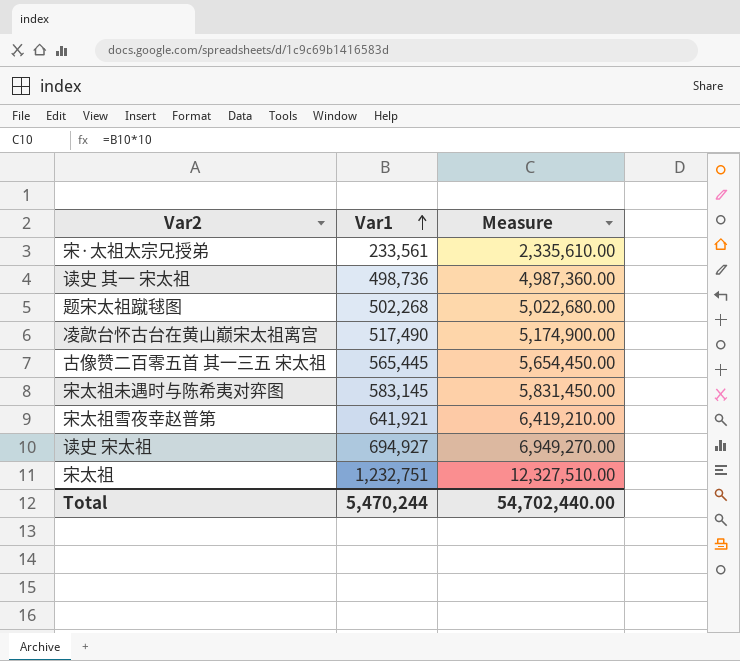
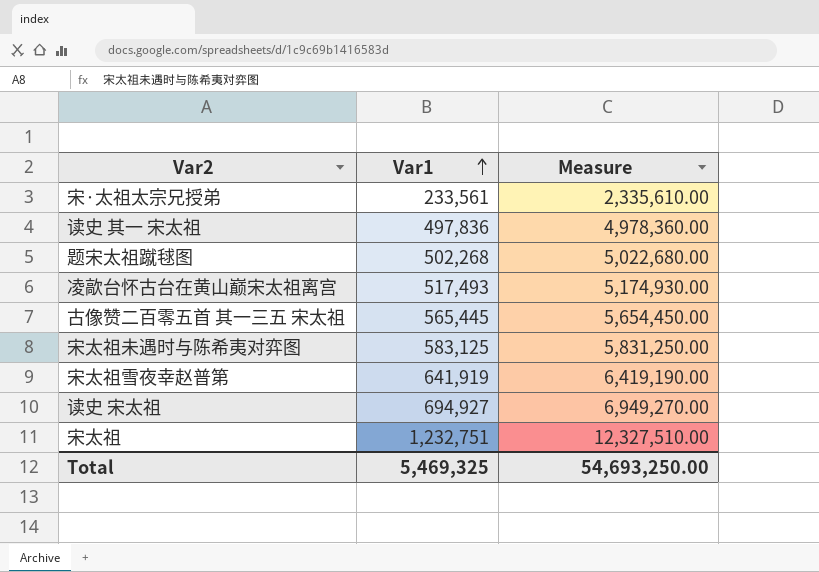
读史 其一 宋太祖 | Var1: 498,736 -> 497,836
读史 其一 宋太祖 | Measure: 4,987,360.00 -> 4,978,360.00
凌歊台怀古台在黄山巅宋太祖离宫 | Var1: 517,490 -> 517,493
凌歊台怀古台在黄山巅宋太祖离宫 | Measure: 5,174,900.00 -> 5,174,930.00
宋太祖未遇时与陈希夷对弈图 | Var1: 583,145 -> 583,125
宋太祖未遇时与陈希夷对弈图 | Measure: 5,831,450.00 -> 5,831,250.00
宋太祖雪夜幸赵普第 | Var1: 641,921 -> 641,919
宋太祖雪夜幸赵普第 | Measure: 6,419,210.00 -> 6,419,190.00
Total | Var1: 5,470,244 -> 5,469,325
Total | Measure: 54,702,440.00 -> 54,693,250.00

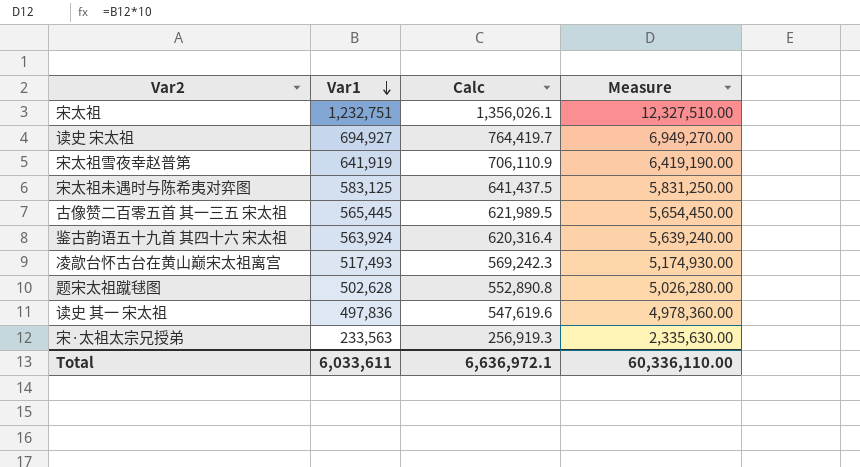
row order: Var1 ascending -> Var1 descending
column Calc | formula: none -> [Var1] * 1.1
row 鉴古韵语五十九首 其四十六 宋太祖: none -> 563,924 | 620,316.4 | 5,639,240.00
题宋太祖蹴毬图 | Var1: 502,268 -> 502,628
题宋太祖蹴毬图 | Measure: 5,022,680.00 -> 5,026,280.00
宋·太祖太宗兄授弟 | Var1: 233,561 -> 233,563
宋·太祖太宗兄授弟 | Measure: 2,335,610.00 -> 2,335,630.00
Total | Var1: 5,469,325 -> 6,033,611
Total | Measure: 54,693,250.00 -> 60,336,110.00

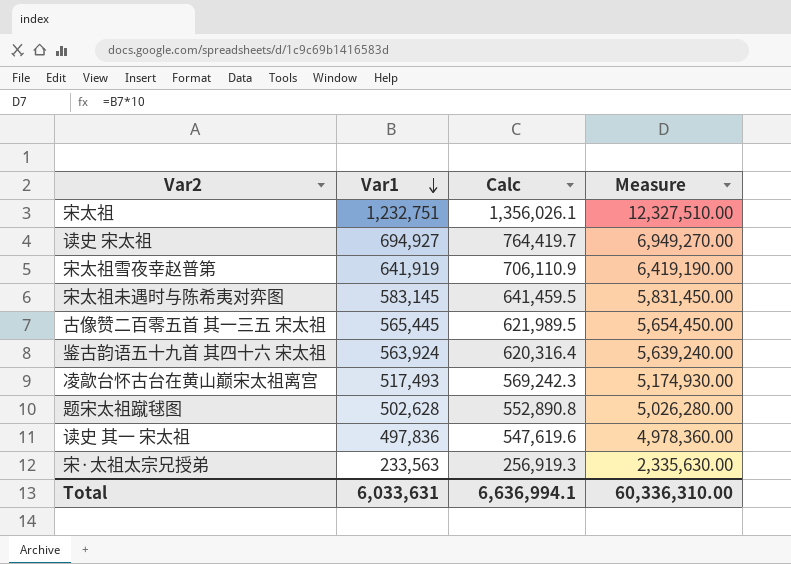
宋太祖未遇时与陈希夷对弈图 | Var1: 583,125 -> 583,145
宋太祖未遇时与陈希夷对弈图 | Calc: 641,437.5 -> 641,459.5
宋太祖未遇时与陈希夷对弈图 | Measure: 5,831,250.00 -> 5,831,450.00
Total | Var1: 6,033,611 -> 6,033,631
Total | Calc: 6,636,972.1 -> 6,636,994.1
Total | Measure: 60,336,110.00 -> 60,336,310.00

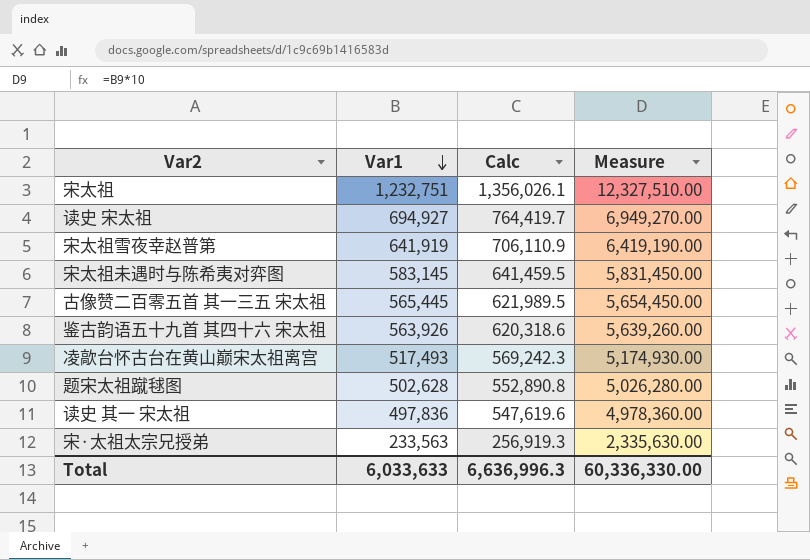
鉴古韵语五十九首 其四十六 宋太祖 | Var1: 563,924 -> 563,926
鉴古韵语五十九首 其四十六 宋太祖 | Calc: 620,316.4 -> 620,318.6
鉴古韵语五十九首 其四十六 宋太祖 | Measure: 5,639,240.00 -> 5,639,260.00
Total | Var1: 6,033,631 -> 6,033,633
Total | Calc: 6,636,994.1 -> 6,636,996.3
Total | Measure: 60,336,310.00 -> 60,336,330.00

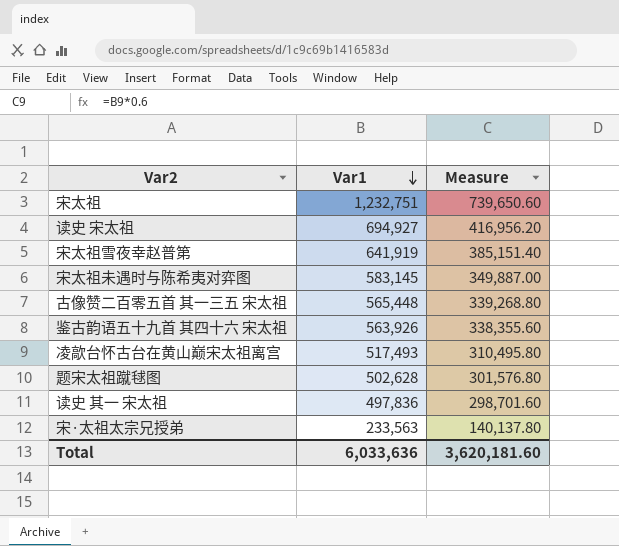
column Calc | formula: [Var1] * 1.1 -> none
column Measure | formula: [Var1] * 10 -> [Var1] * 0.6
古像赞二百零五首 其一三五 宋太祖 | Var1: 565,445 -> 565,448
Total | Var1: 6,033,633 -> 6,033,636
Total | Measure: 60,336,330.00 -> 3,620,181.60

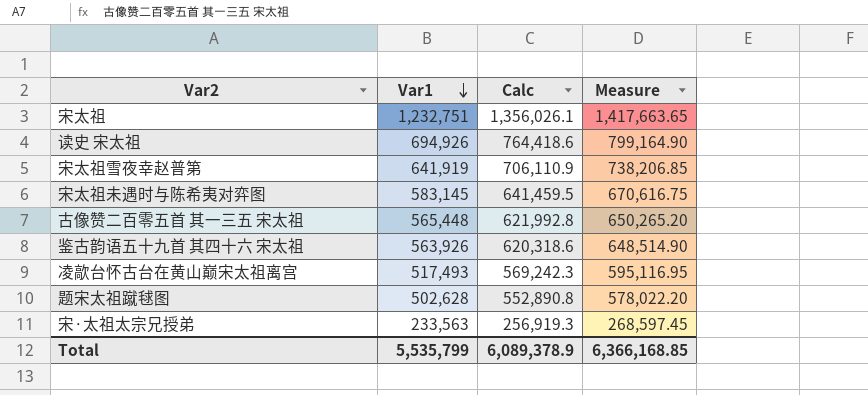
column Calc | formula: none -> [Var1] * 1.1
column Measure | formula: [Var1] * 0.6 -> [Var1] * 1.15
row 读史 其一 宋太祖: 497,836 | 298,701.60 -> none
读史 宋太祖 | Var1: 694,927 -> 694,926
Total | Var1: 6,033,636 -> 5,535,799
Total | Measure: 3,620,181.60 -> 6,366,168.85

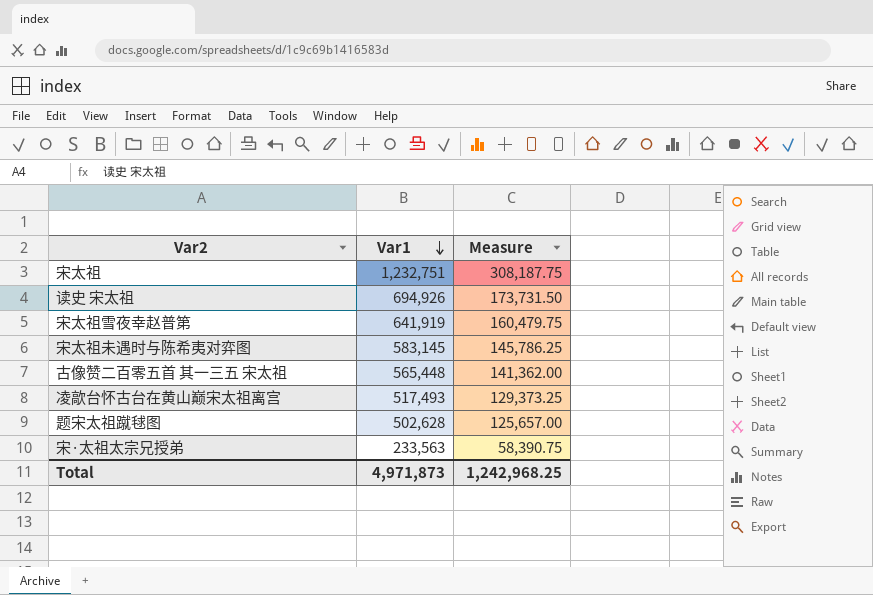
column Calc | formula: [Var1] * 1.1 -> none
column Measure | formula: [Var1] * 1.15 -> [Var1] * 0.25
row 鉴古韵语五十九首 其四十六 宋太祖: 563,926 | 620,318.6 | 648,514.90 -> none
Total | Var1: 5,535,799 -> 4,971,873
Total | Measure: 6,366,168.85 -> 1,242,968.25

